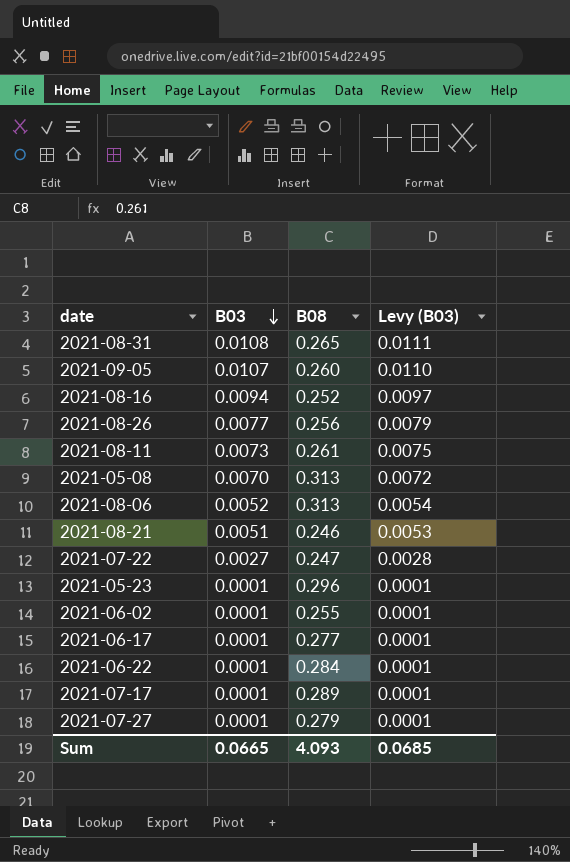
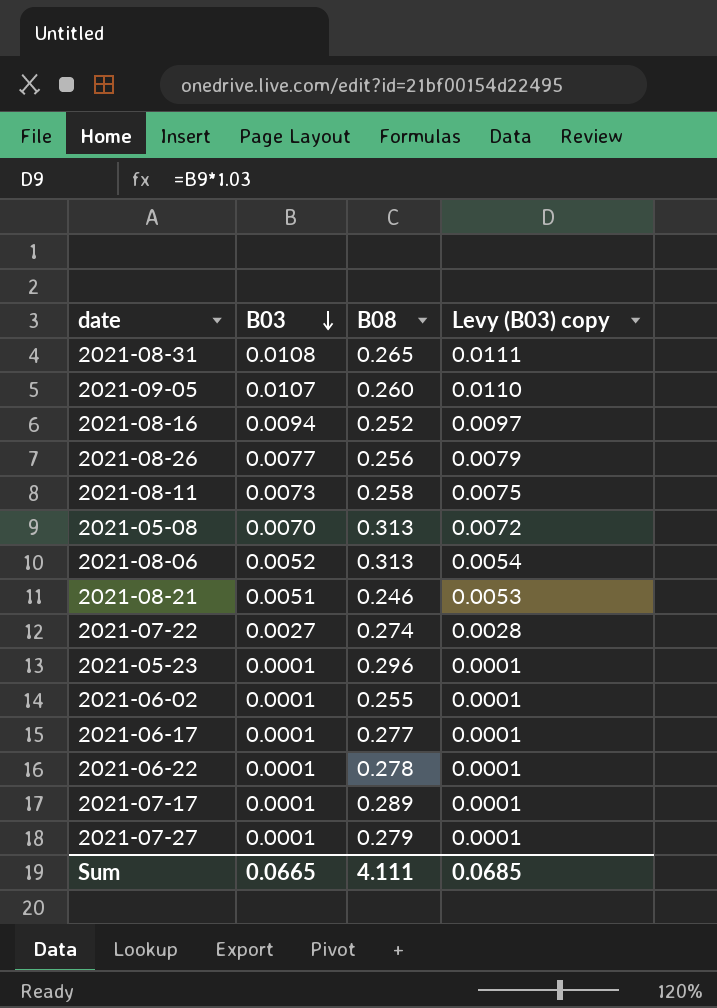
column name: Levy (B03) -> Levy (B03) copy
2021-08-11 | B08: 0.261 -> 0.258
2021-07-22 | B08: 0.247 -> 0.274
2021-06-22 | B08: 0.284 -> 0.278
Sum | B08: 4.093 -> 4.111

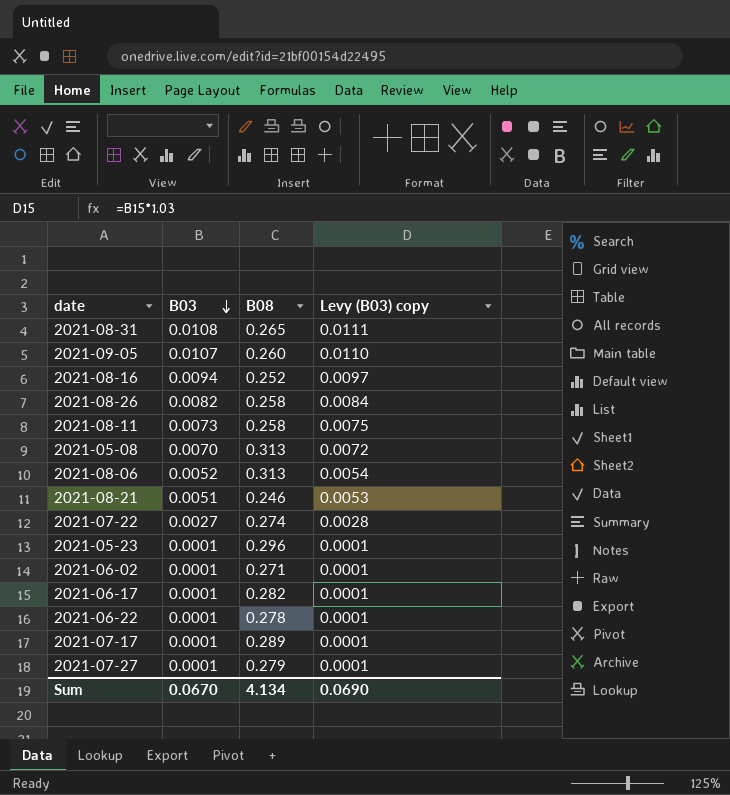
2021-08-26 | B03: 0.0077 -> 0.0082
2021-08-26 | B08: 0.256 -> 0.258
2021-08-26 | Levy (B03) copy: 0.0079 -> 0.0084
2021-06-02 | B08: 0.255 -> 0.271
2021-06-17 | B08: 0.277 -> 0.282
Sum | B03: 0.0665 -> 0.0670
Sum | B08: 4.111 -> 4.134
Sum | Levy (B03) copy: 0.0685 -> 0.0690

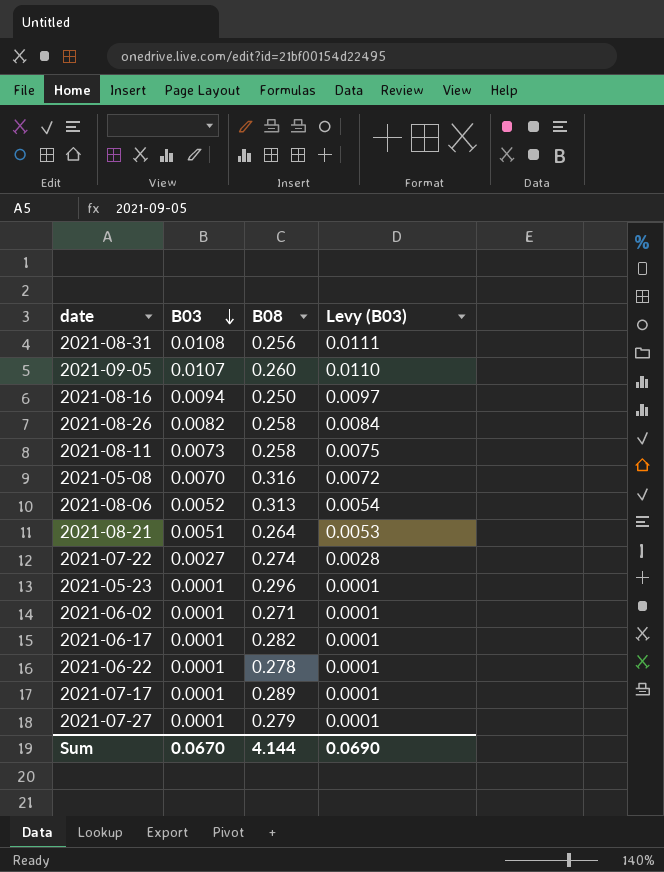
column name: Levy (B03) copy -> Levy (B03)
2021-08-31 | B08: 0.265 -> 0.256
2021-08-16 | B08: 0.252 -> 0.250
2021-05-08 | B08: 0.313 -> 0.316
2021-08-21 | B08: 0.246 -> 0.264
Sum | B08: 4.134 -> 4.144

